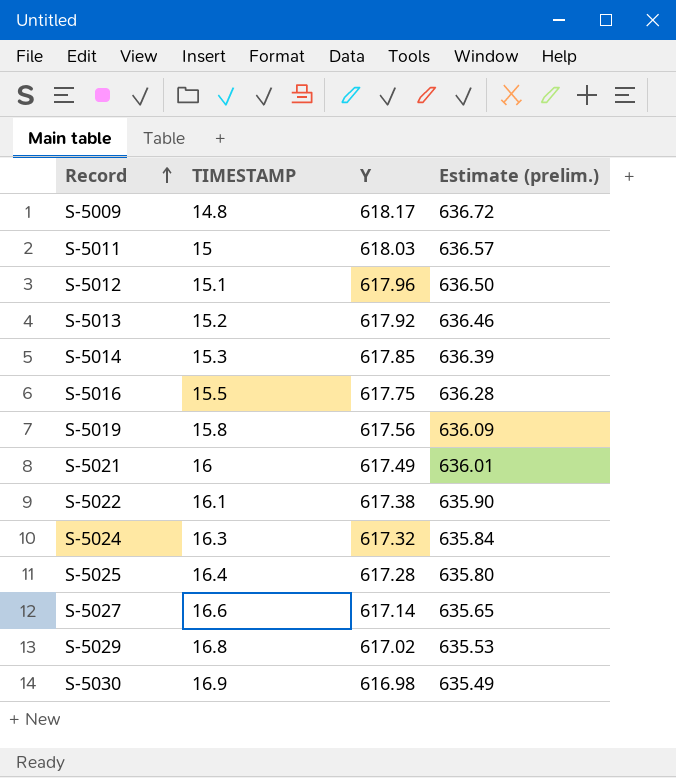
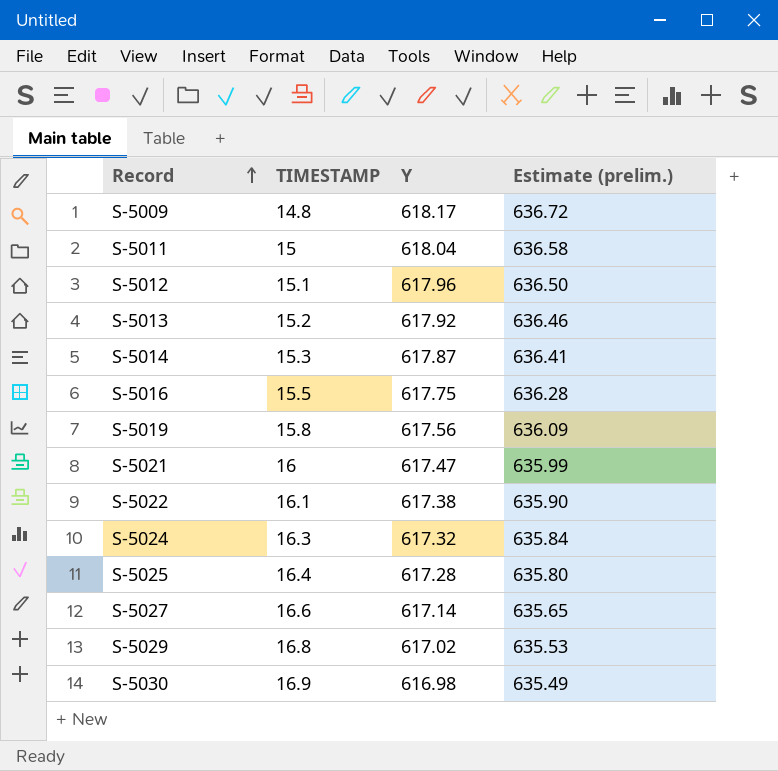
S-5011 | Y: 618.03 -> 618.04
S-5011 | Estimate (prelim.): 636.57 -> 636.58
S-5014 | Y: 617.85 -> 617.87
S-5014 | Estimate (prelim.): 636.39 -> 636.41
S-5021 | Y: 617.49 -> 617.47
S-5021 | Estimate (prelim.): 636.01 -> 635.99

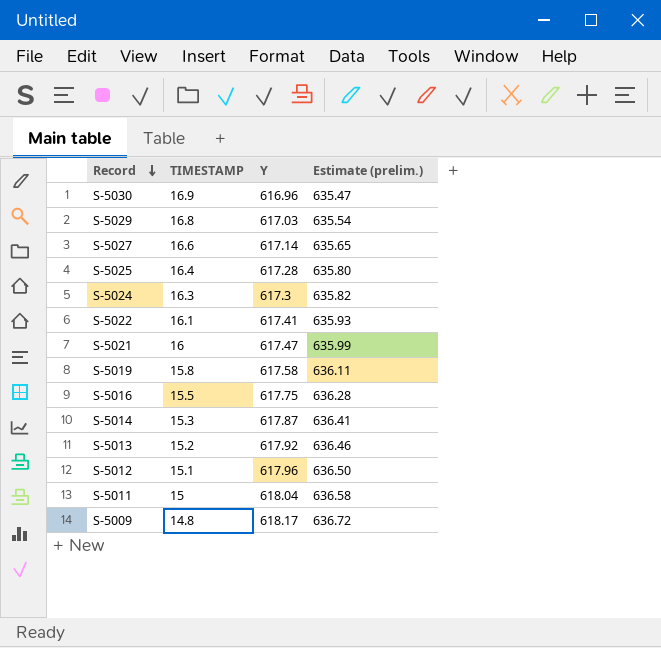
row order: Record ascending -> Record descending
S-5030 | Y: 616.98 -> 616.96
S-5030 | Estimate (prelim.): 635.49 -> 635.47
S-5029 | Y: 617.02 -> 617.03
S-5029 | Estimate (prelim.): 635.53 -> 635.54
S-5024 | Y: 617.32 -> 617.3
S-5024 | Estimate (prelim.): 635.84 -> 635.82
S-5022 | Y: 617.38 -> 617.41
S-5022 | Estimate (prelim.): 635.90 -> 635.93
S-5019 | Y: 617.56 -> 617.58
S-5019 | Estimate (prelim.): 636.09 -> 636.11

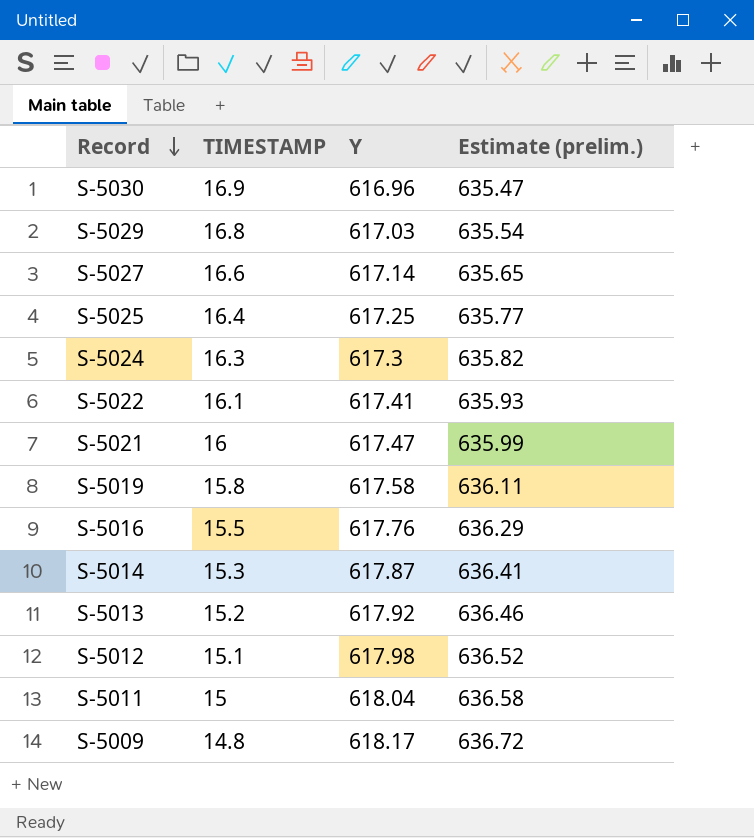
S-5025 | Y: 617.28 -> 617.25
S-5025 | Estimate (prelim.): 635.80 -> 635.77
S-5016 | Y: 617.75 -> 617.76
S-5016 | Estimate (prelim.): 636.28 -> 636.29
S-5012 | Y: 617.96 -> 617.98
S-5012 | Estimate (prelim.): 636.50 -> 636.52

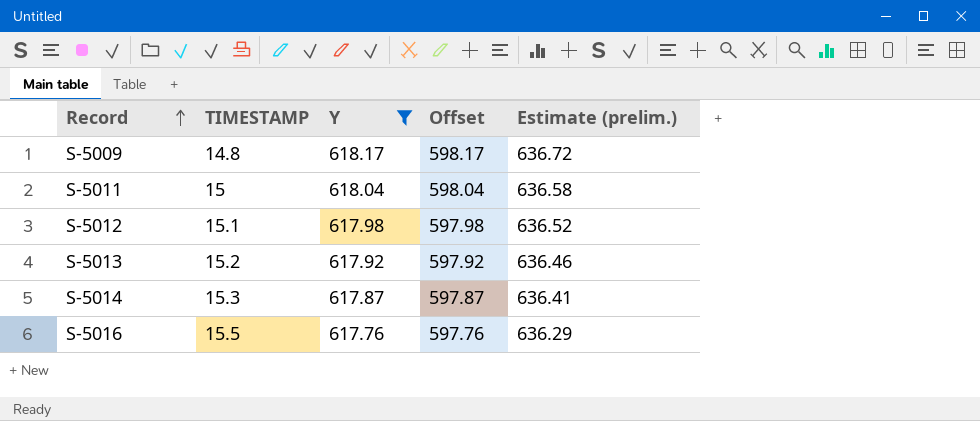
filter: none -> Y >= 617.76
row order: Record descending -> Record ascending
column Offset | formula: none -> [Y] - 20

